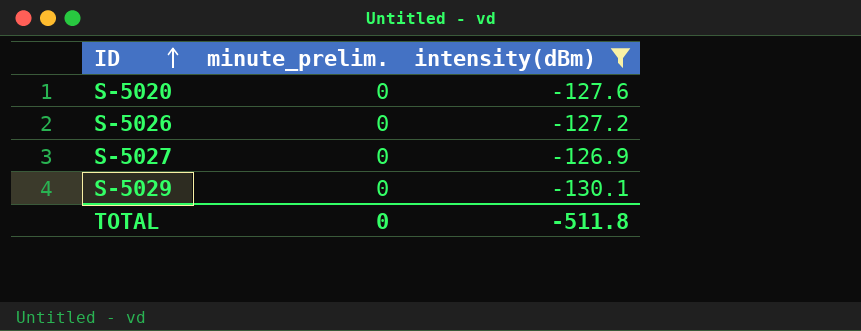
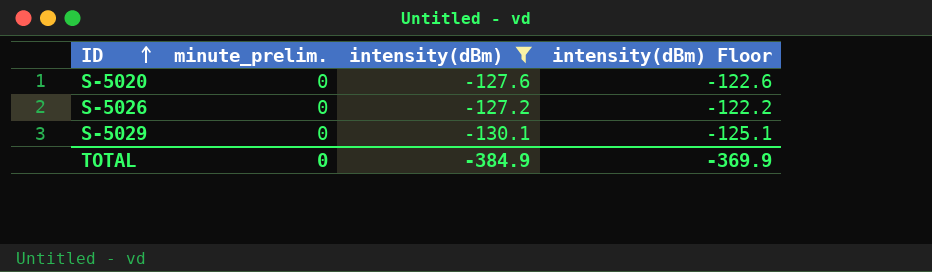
column intensity(dBm) Floor | formula: none -> [intensity(dBm)] + 5
row S-5027: 0 | -126.9 -> none
TOTAL | intensity(dBm): -511.8 -> -384.9

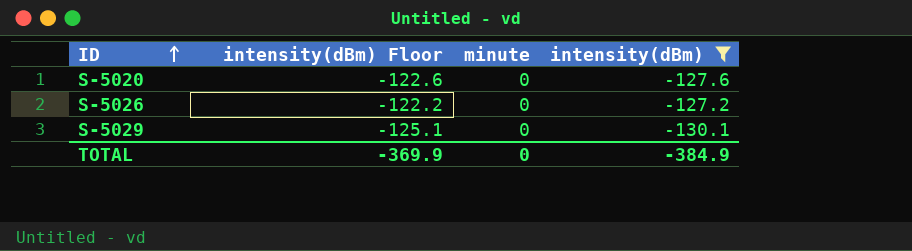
column intensity(dBm) Floor | position: 4 -> 2
column name: minute_prelim. -> minute

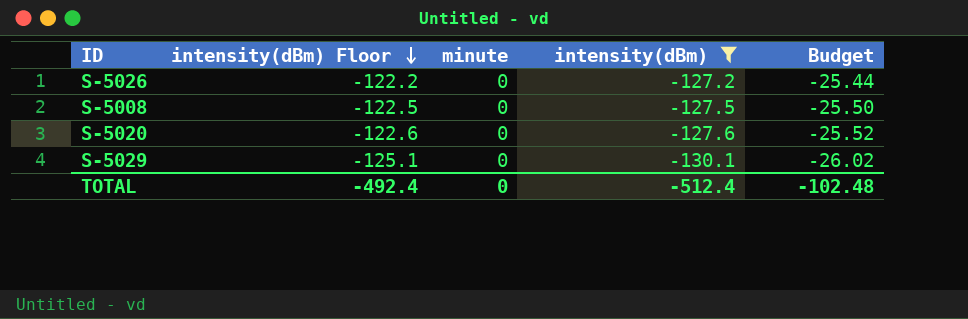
row order: ID ascending -> intensity(dBm) Floor descending
column Budget | formula: none -> [intensity(dBm)] * 0.2
row S-5008: none -> -122.5 | 0 | -127.5 | -25.50
TOTAL | intensity(dBm) Floor: -369.9 -> -492.4
TOTAL | intensity(dBm): -384.9 -> -512.4

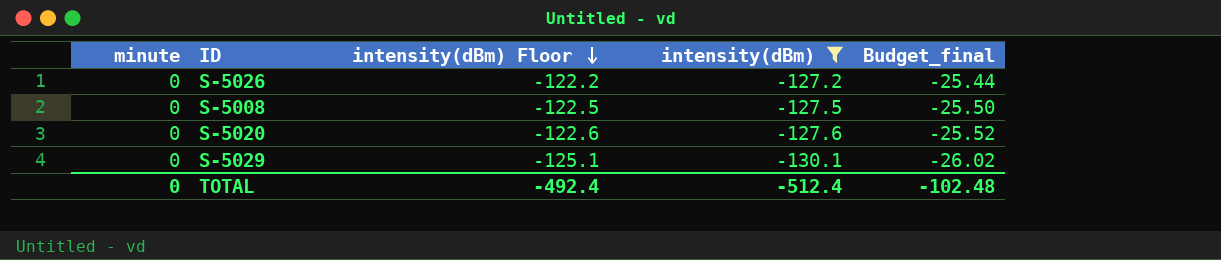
column minute | position: 3 -> 1
column name: Budget -> Budget_final

